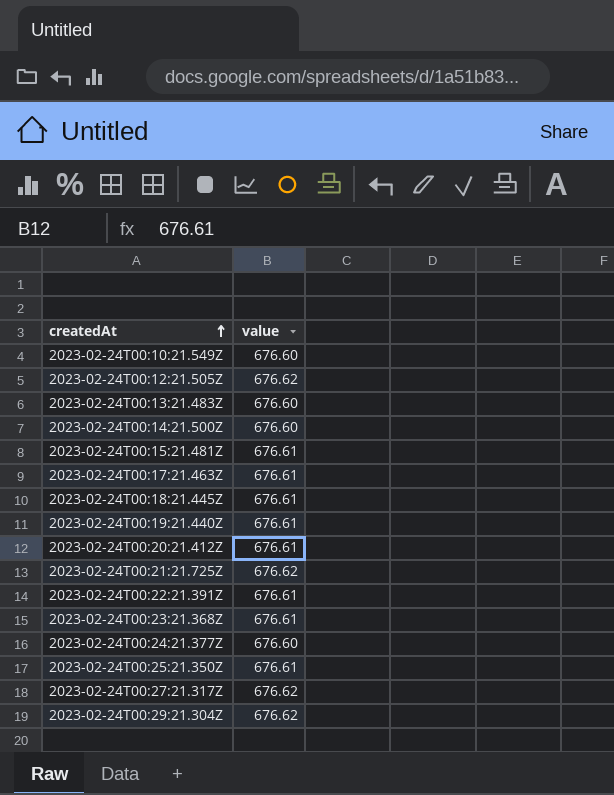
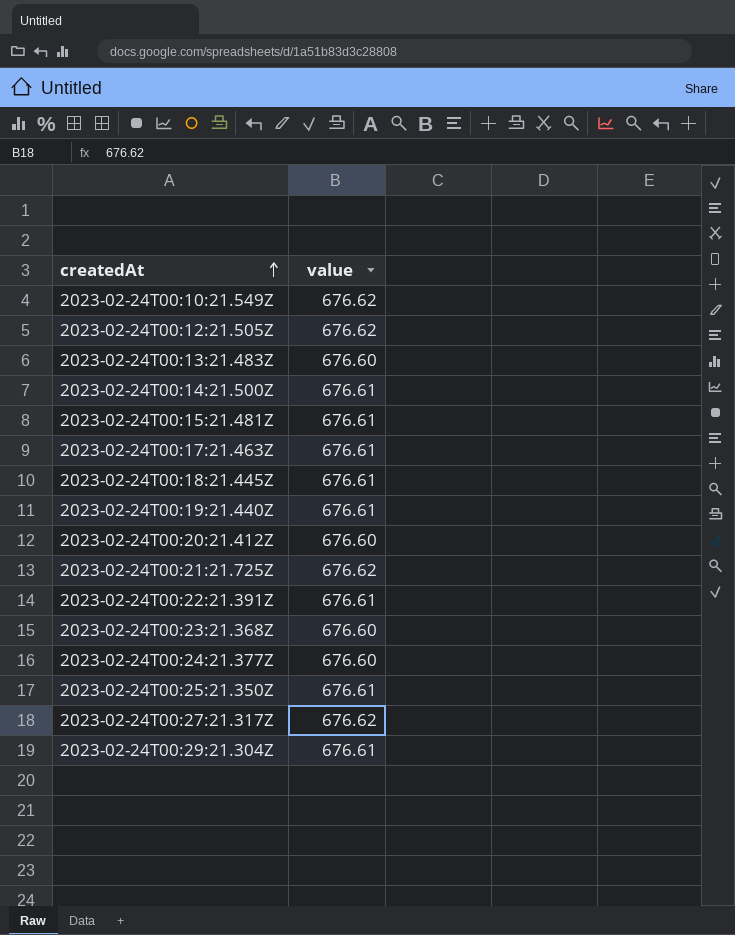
2023-02-24T00:10:21.549Z | value: 676.60 -> 676.62
2023-02-24T00:14:21.500Z | value: 676.60 -> 676.61
2023-02-24T00:20:21.412Z | value: 676.61 -> 676.60
2023-02-24T00:23:21.368Z | value: 676.61 -> 676.60
2023-02-24T00:29:21.304Z | value: 676.62 -> 676.61

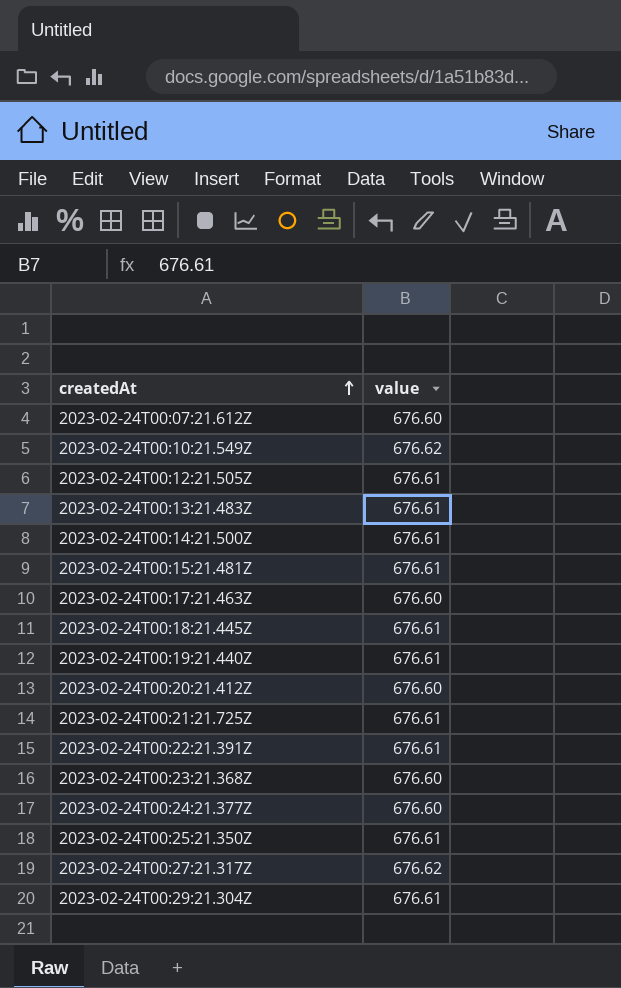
row 2023-02-24T00:07:21.612Z: none -> 676.60
2023-02-24T00:12:21.505Z | value: 676.62 -> 676.61
2023-02-24T00:13:21.483Z | value: 676.60 -> 676.61
2023-02-24T00:17:21.463Z | value: 676.61 -> 676.60
2023-02-24T00:21:21.725Z | value: 676.62 -> 676.61

